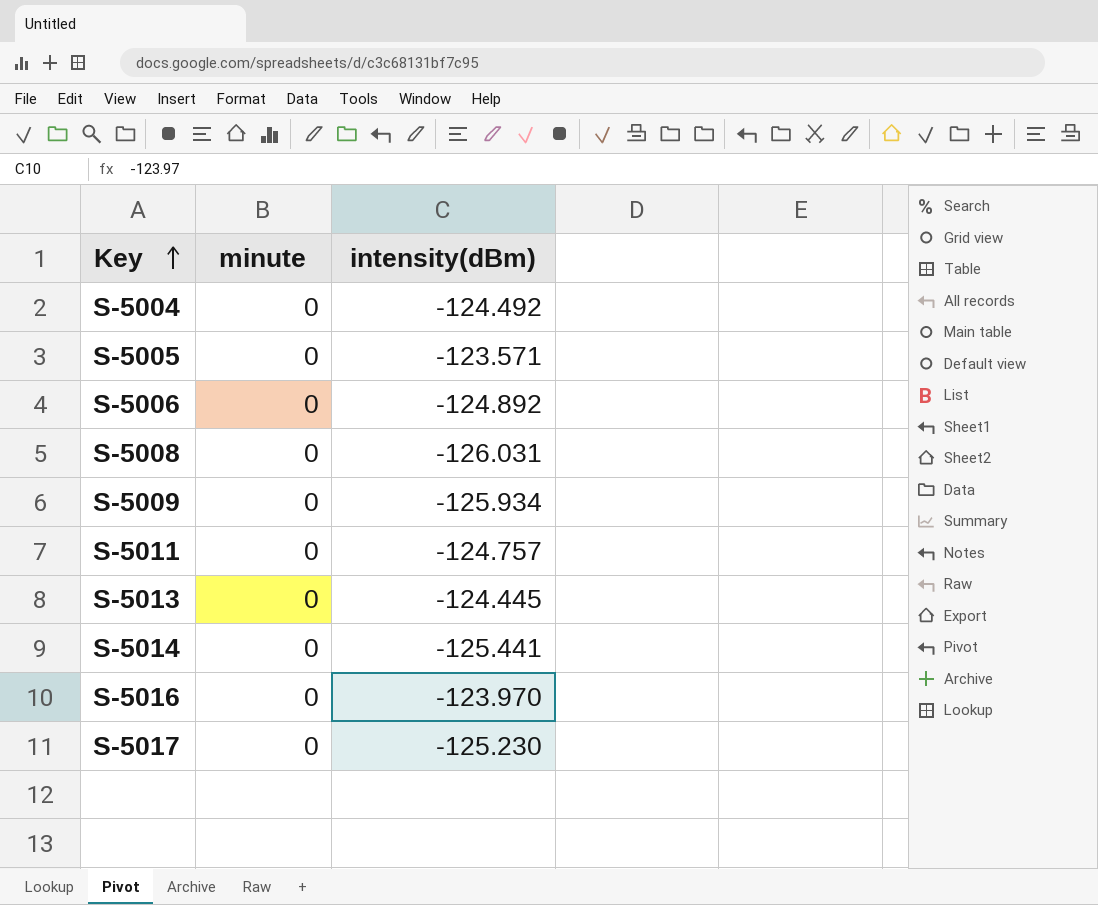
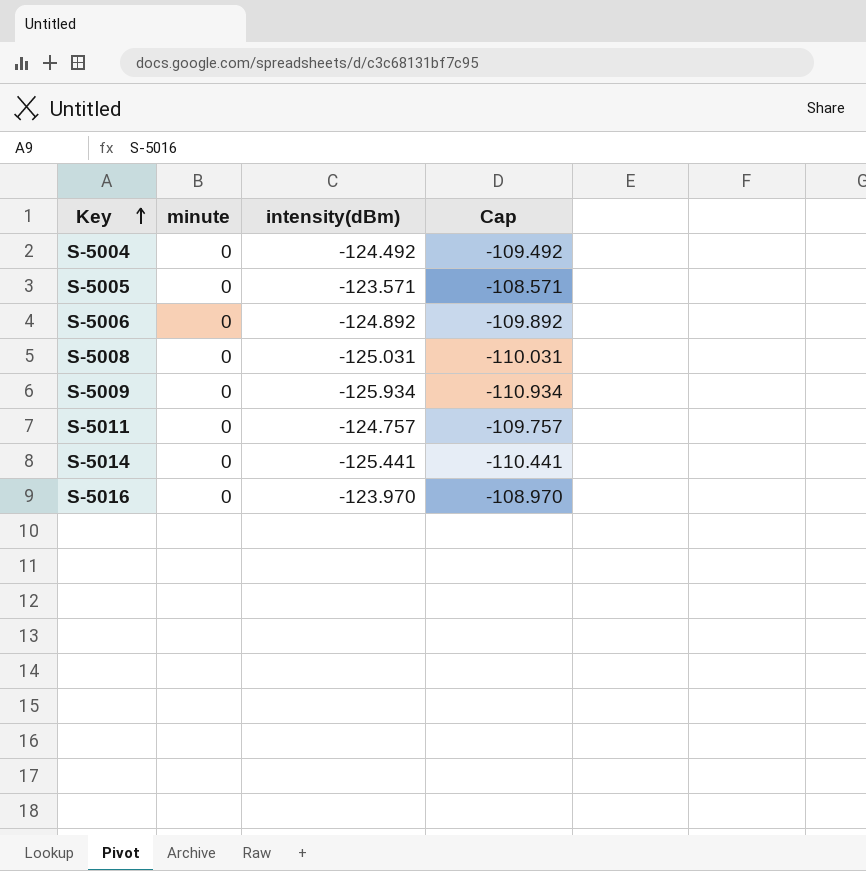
column Cap | formula: none -> [intensity(dBm)] + 15
row S-5013: 0 | -124.445 -> none
row S-5017: 0 | -125.230 -> none
S-5008 | intensity(dBm): -126.031 -> -125.031

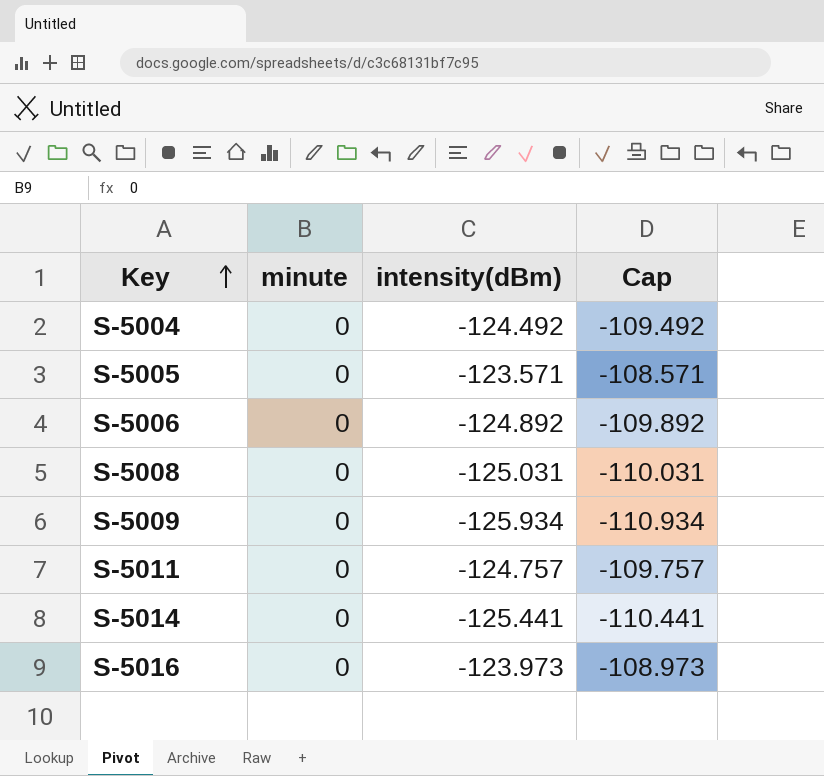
S-5016 | intensity(dBm): -123.970 -> -123.973
S-5016 | Cap: -108.970 -> -108.973

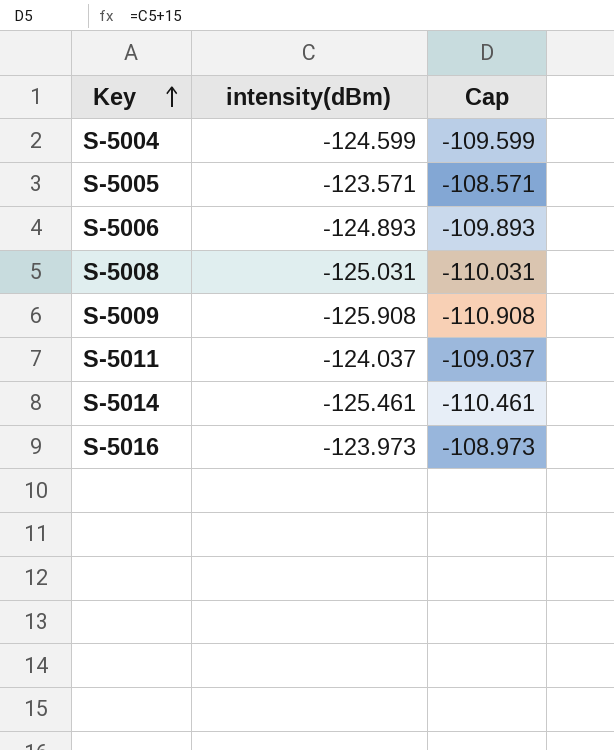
column minute | position: 2 -> none
S-5004 | intensity(dBm): -124.492 -> -124.599
S-5004 | Cap: -109.492 -> -109.599
S-5006 | intensity(dBm): -124.892 -> -124.893
S-5006 | Cap: -109.892 -> -109.893
S-5009 | intensity(dBm): -125.934 -> -125.908
S-5009 | Cap: -110.934 -> -110.908
S-5011 | intensity(dBm): -124.757 -> -124.037
S-5011 | Cap: -109.757 -> -109.037
S-5014 | intensity(dBm): -125.441 -> -125.461
S-5014 | Cap: -110.441 -> -110.461

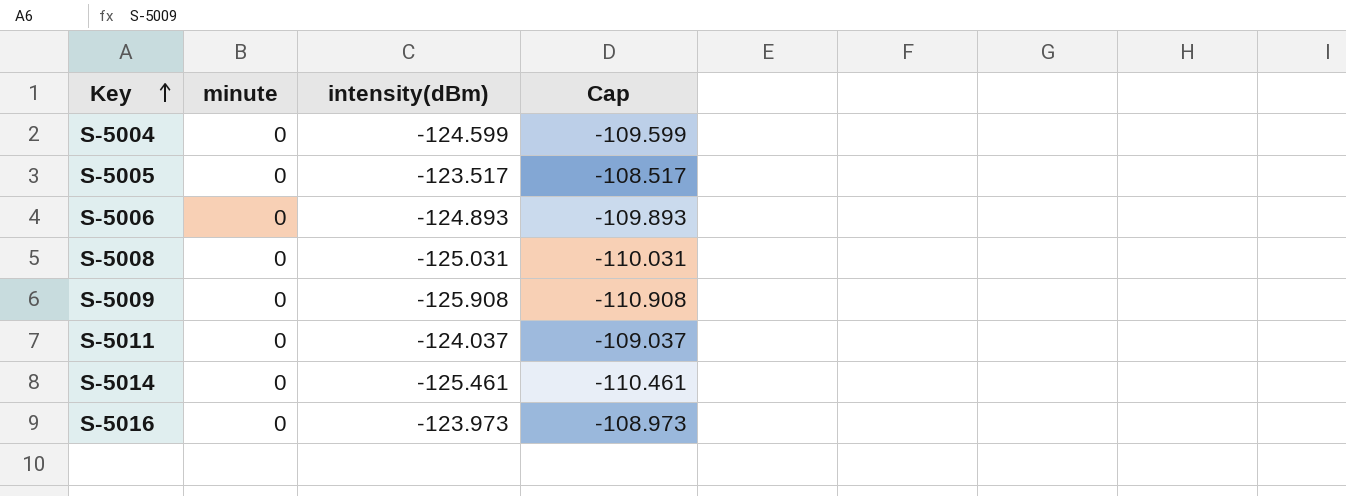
column minute | position: none -> 2
S-5005 | intensity(dBm): -123.571 -> -123.517
S-5005 | Cap: -108.571 -> -108.517

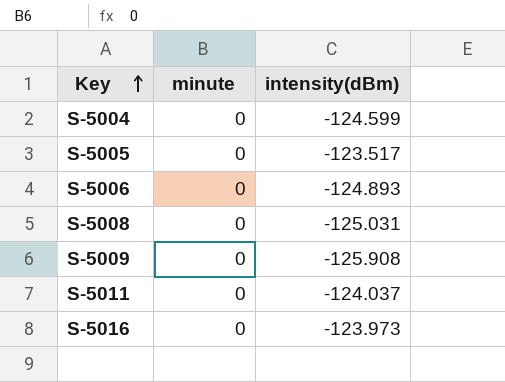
column Cap | formula: [intensity(dBm)] + 15 -> none
row S-5014: 0 | -125.461 | -110.461 -> none

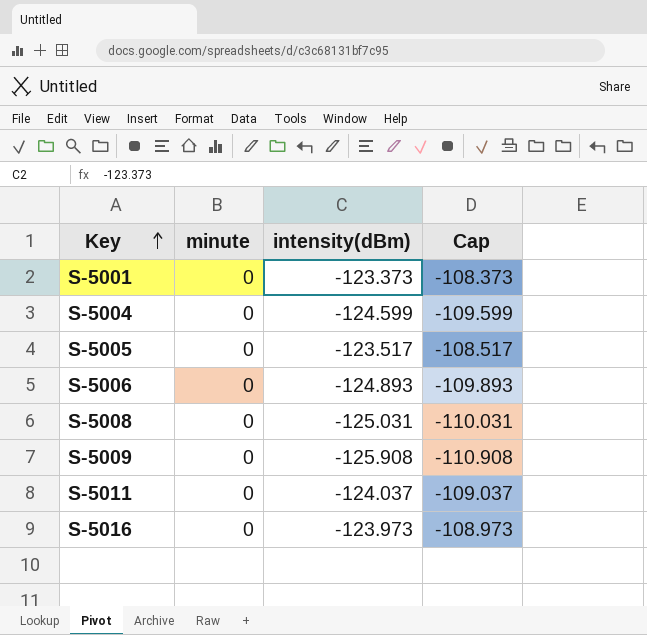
column Cap | formula: none -> [intensity(dBm)] + 15
row S-5001: none -> 0 | -123.373 | -108.373

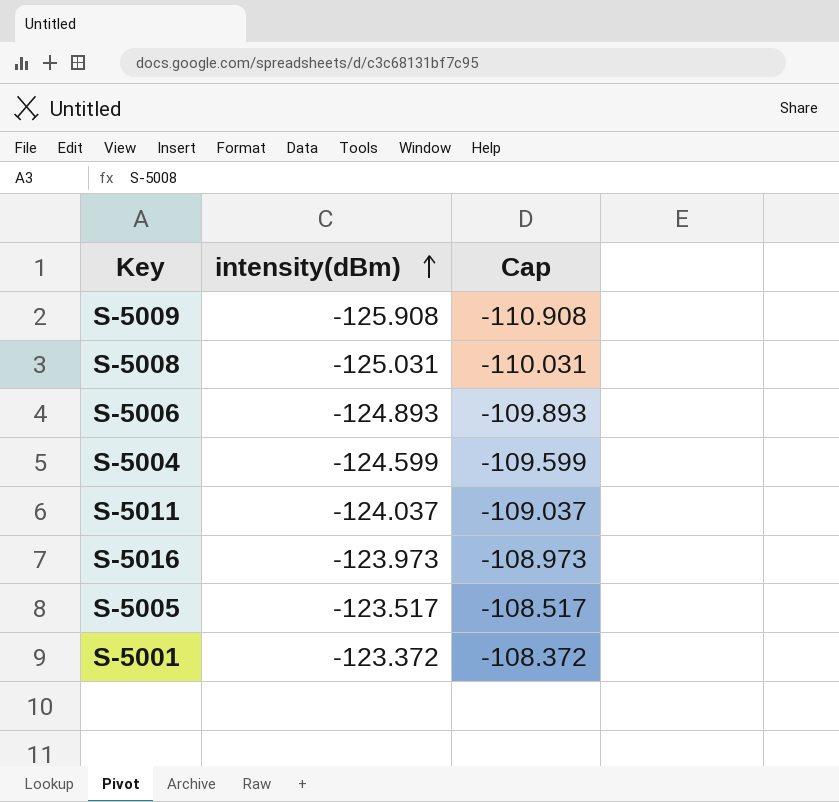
row order: Key ascending -> intensity(dBm) ascending
column minute | position: 2 -> none
S-5001 | intensity(dBm): -123.373 -> -123.372
S-5001 | Cap: -108.373 -> -108.372

